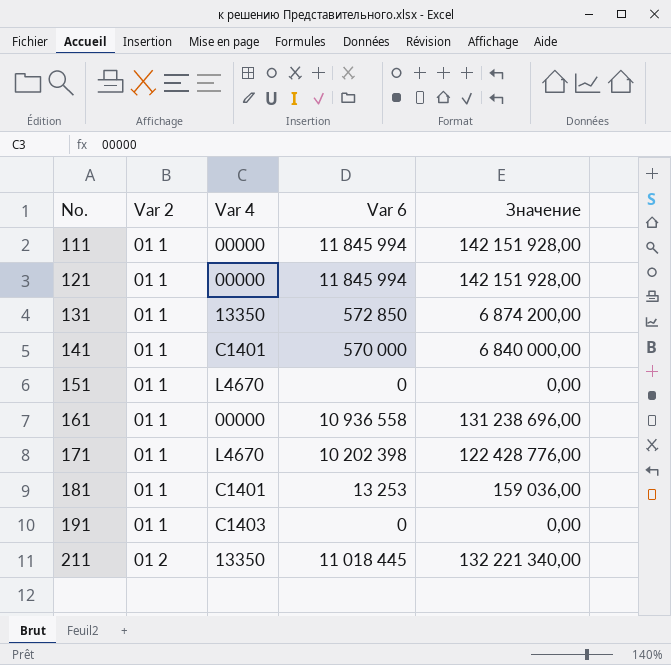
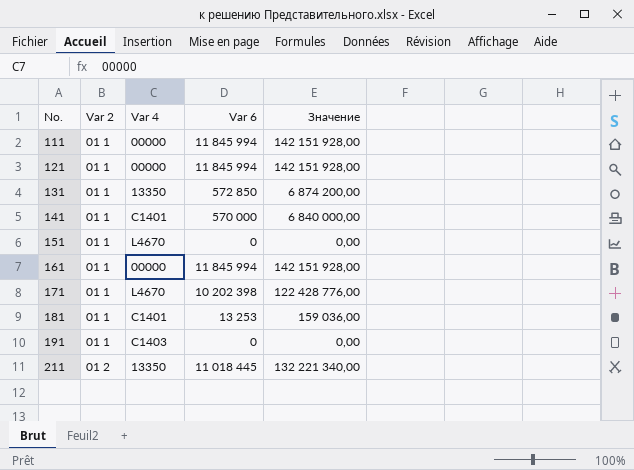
161 | Var 6: 10 936 558 -> 11 845 994
161 | Значение: 131 238 696,00 -> 142 151 928,00

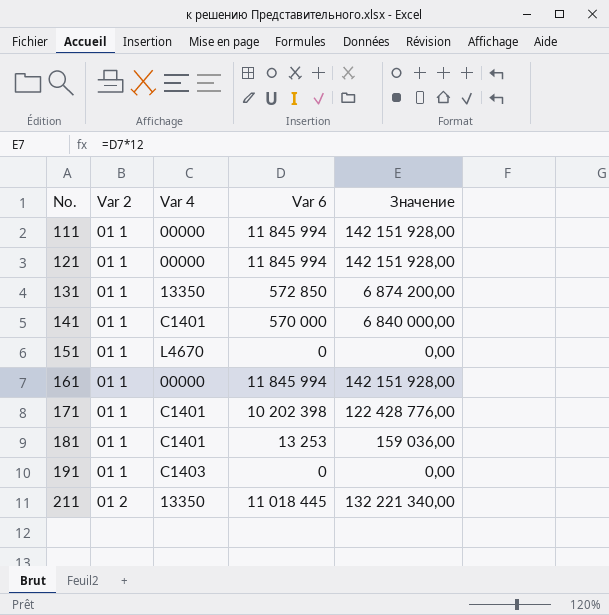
171 | Var 4: L4670 -> С1401

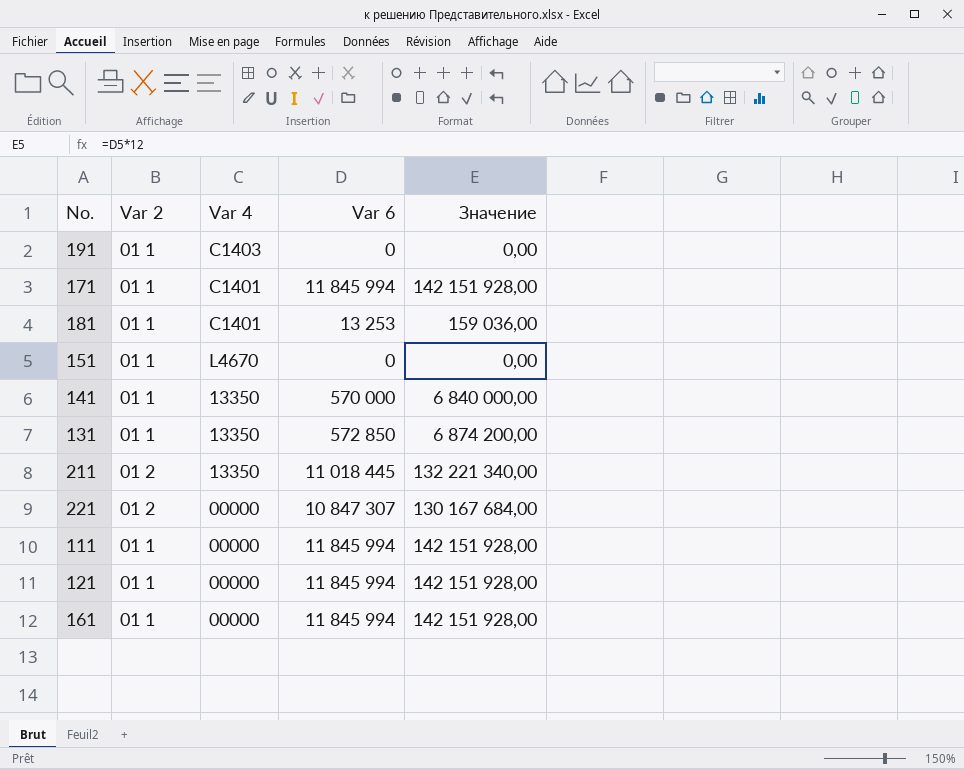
row order: No. ascending -> Var 4 descending
171 | Var 6: 10 202 398 -> 11 845 994
171 | Значение: 122 428 776,00 -> 142 151 928,00
141 | Var 4: С1401 -> 13350
row 221: none -> 01 2 | 00000 | 10 847 307 | 130 167 684,00

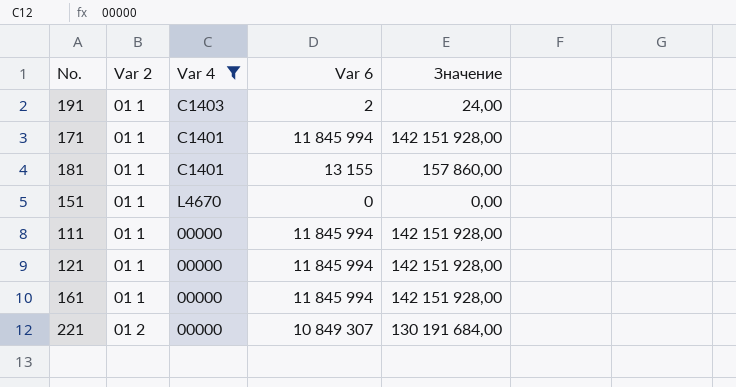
filter: none -> Var 4 != 13350
row order: Var 4 descending -> Var 2 ascending
191 | Var 6: 0 -> 2
191 | Значение: 0,00 -> 24,00
181 | Var 6: 13 253 -> 13 155
181 | Значение: 159 036,00 -> 157 860,00
221 | Var 6: 10 847 307 -> 10 849 307
221 | Значение: 130 167 684,00 -> 130 191 684,00

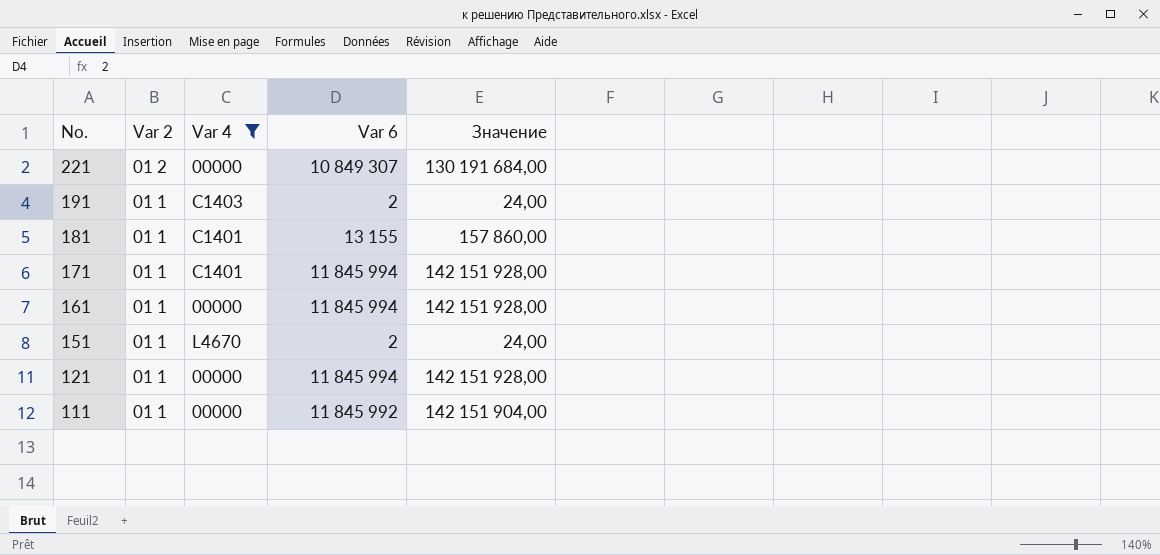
row order: Var 2 ascending -> No. descending
151 | Var 6: 0 -> 2
151 | Значение: 0,00 -> 24,00
111 | Var 6: 11 845 994 -> 11 845 992
111 | Значение: 142 151 928,00 -> 142 151 904,00

